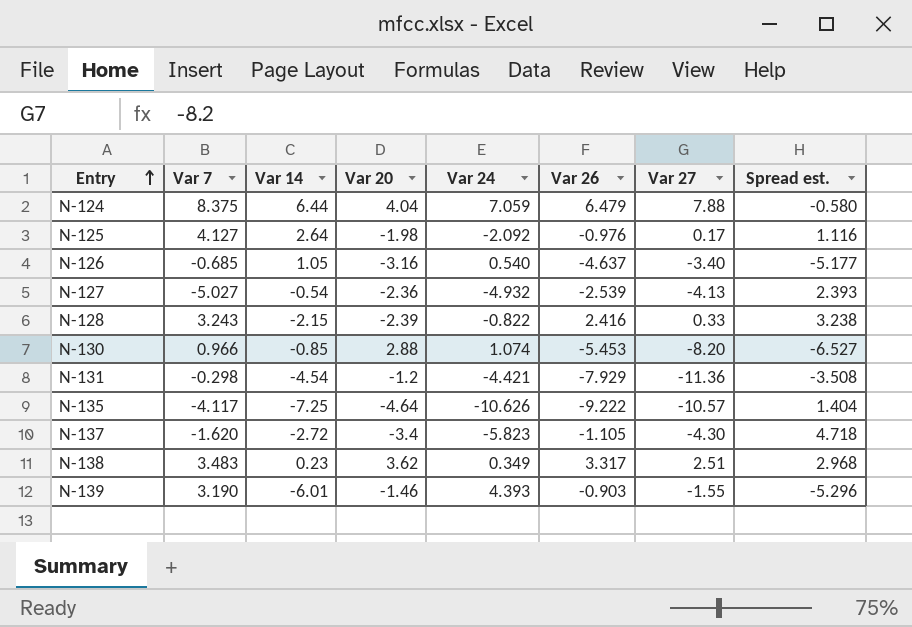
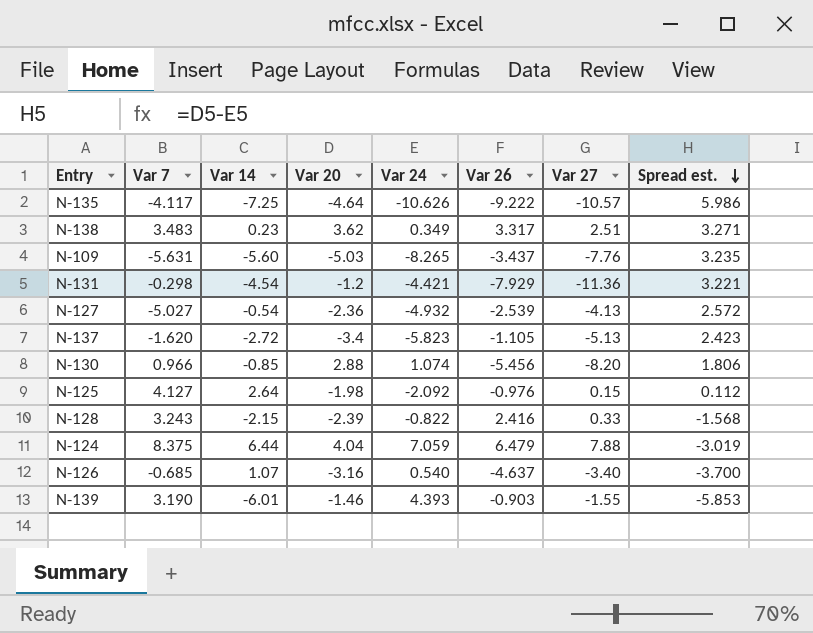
row order: Entry ascending -> Spread est. descending
column Spread est. | formula: [Var 26] - [Var 24] -> [Var 20] - [Var 24]
row N-109: none -> -5.631 | -5.60 | -5.03 | -8.265 | -3.437 | -7.76 | 3.235
N-137 | Var 27: -4.30 -> -5.13
N-130 | Var 26: -5.453 -> -5.456
N-125 | Var 27: 0.17 -> 0.15
N-126 | Var 14: 1.05 -> 1.07

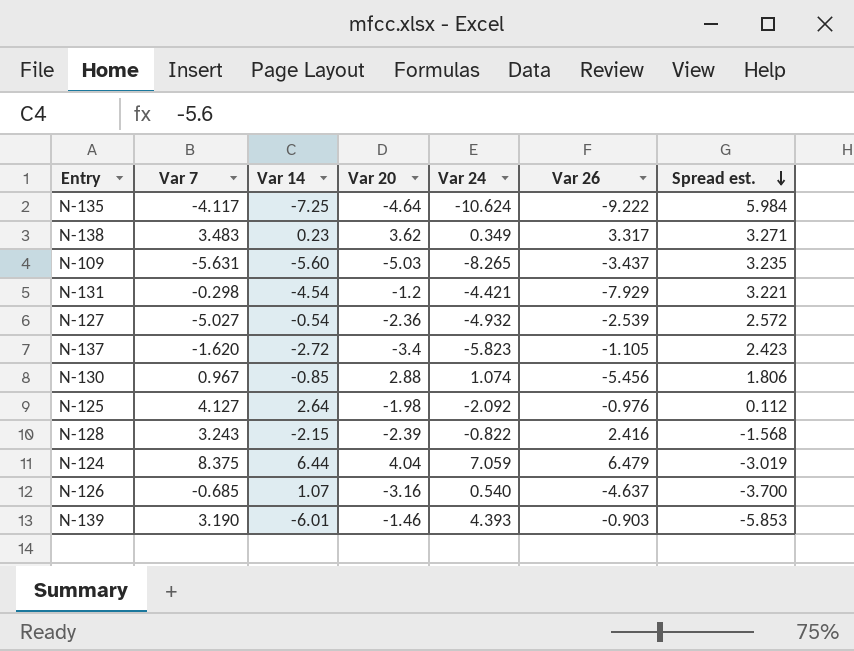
column Var 27 | position: 7 -> none
N-135 | Var 24: -10.626 -> -10.624
N-135 | Spread est.: 5.986 -> 5.984
N-130 | Var 7: 0.966 -> 0.967

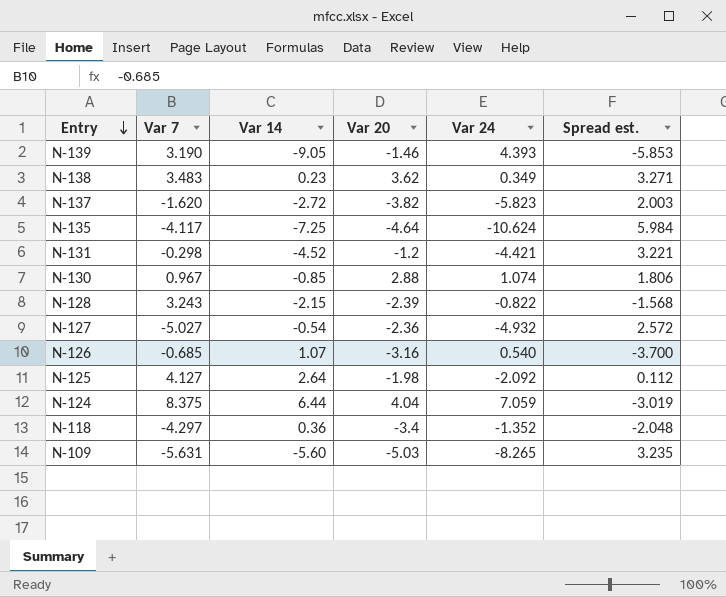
row order: Spread est. descending -> Entry descending
column Var 26 | position: 6 -> none
N-139 | Var 14: -6.01 -> -9.05
N-137 | Var 20: -3.4 -> -3.82
N-137 | Spread est.: 2.423 -> 2.003
N-131 | Var 14: -4.54 -> -4.52
row N-118: none -> -4.297 | 0.36 | -3.4 | -1.352 | -2.048

